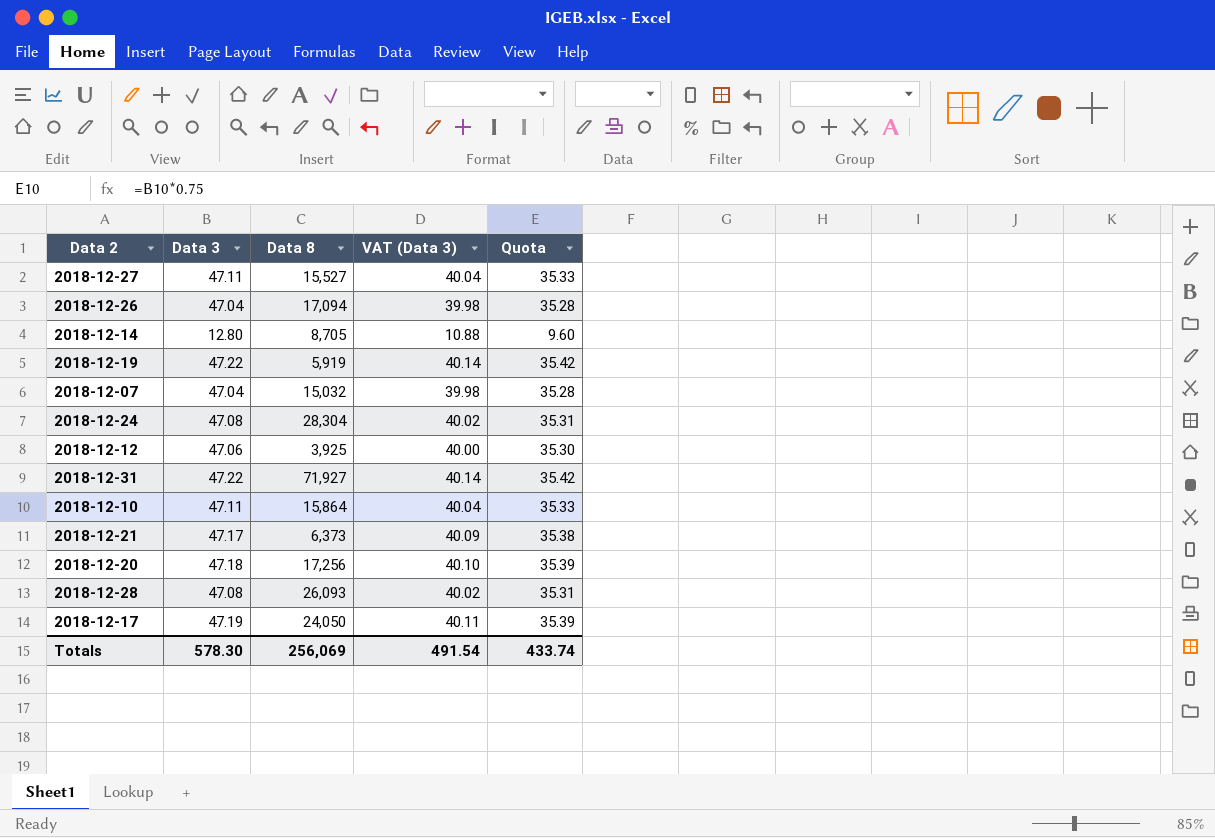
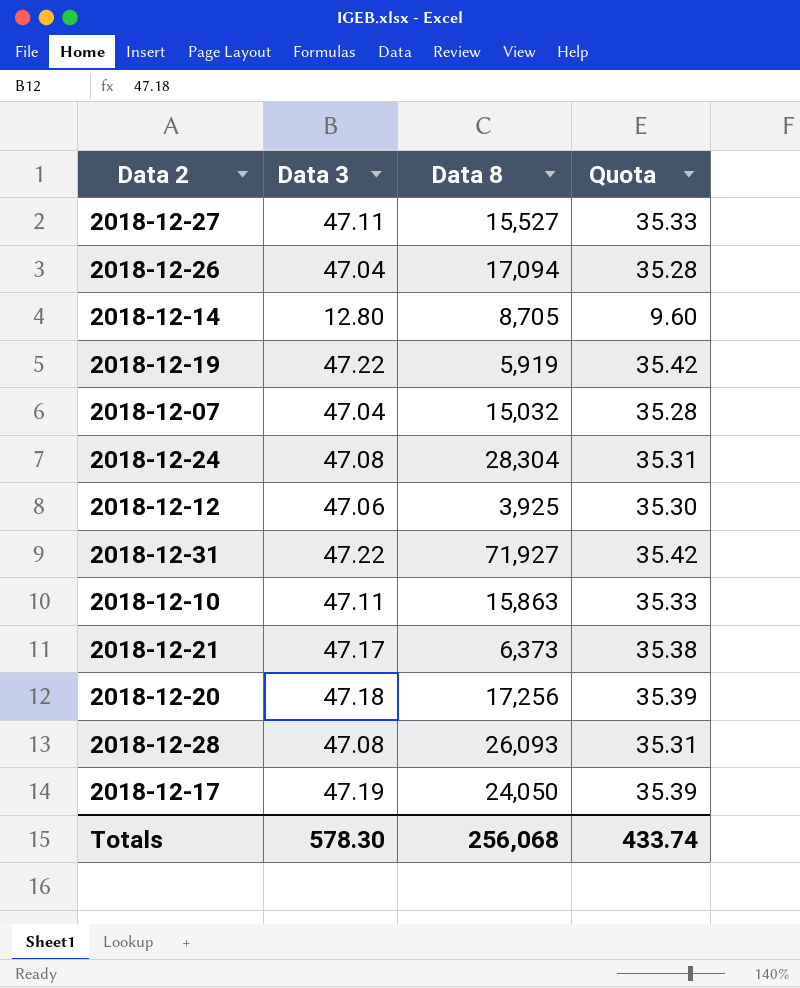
column VAT (Data 3) | formula: [Data 3] * 0.85 -> none
2018-12-10 | Data 8: 15,864 -> 15,863
Totals | Data 8: 256,069 -> 256,068

